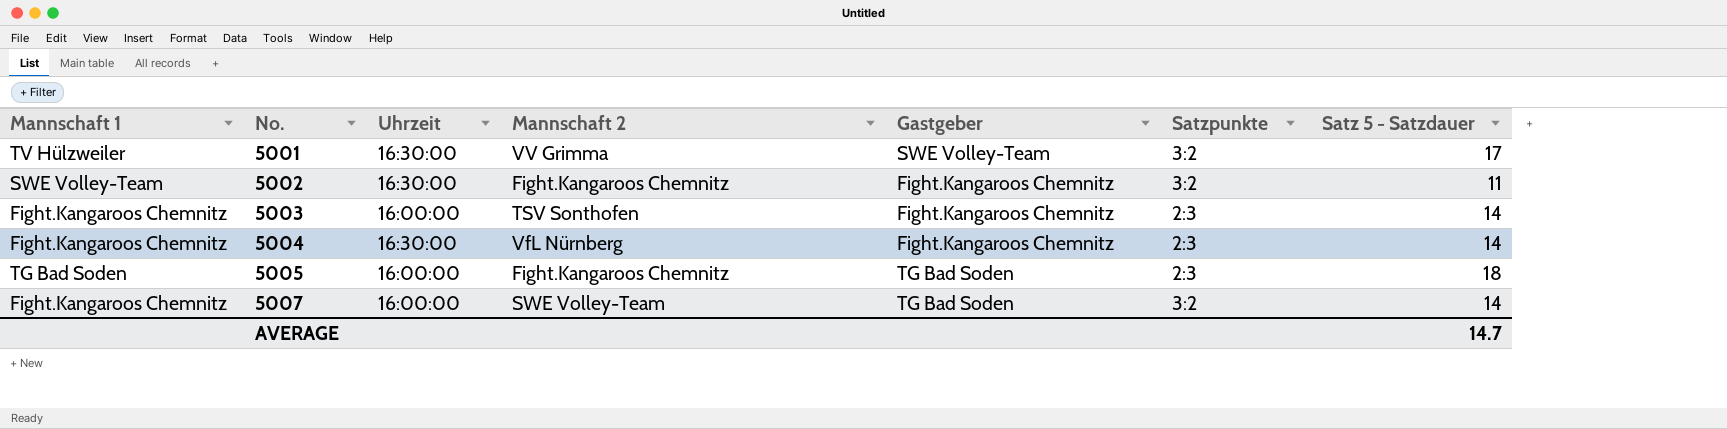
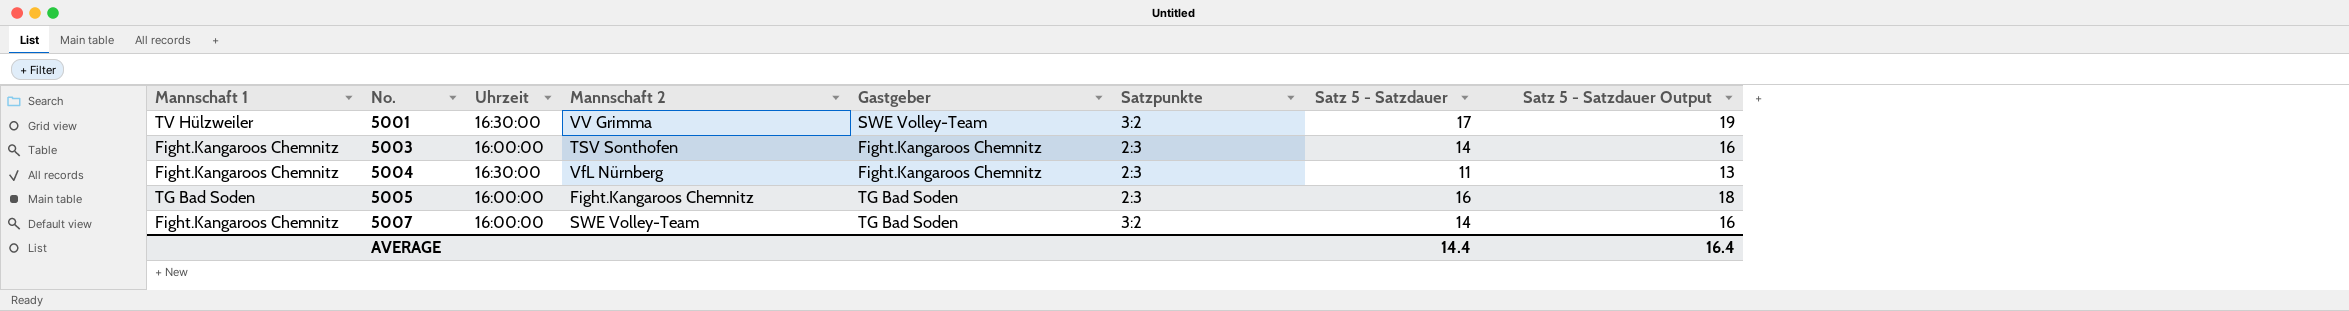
column Satz 5 - Satzdauer Output | formula: none -> [Satz 5 - Satzdauer] + 2
row 5002: SWE Volley-Team | 16:30:00 | Fight.Kangaroos Chemnitz | Fight.Kangaroos Chemnitz | 3:2 | 11 -> none
5004 | Satz 5 - Satzdauer: 14 -> 11
5005 | Satz 5 - Satzdauer: 18 -> 16
AVERAGE | Satz 5 - Satzdauer: 14.7 -> 14.4

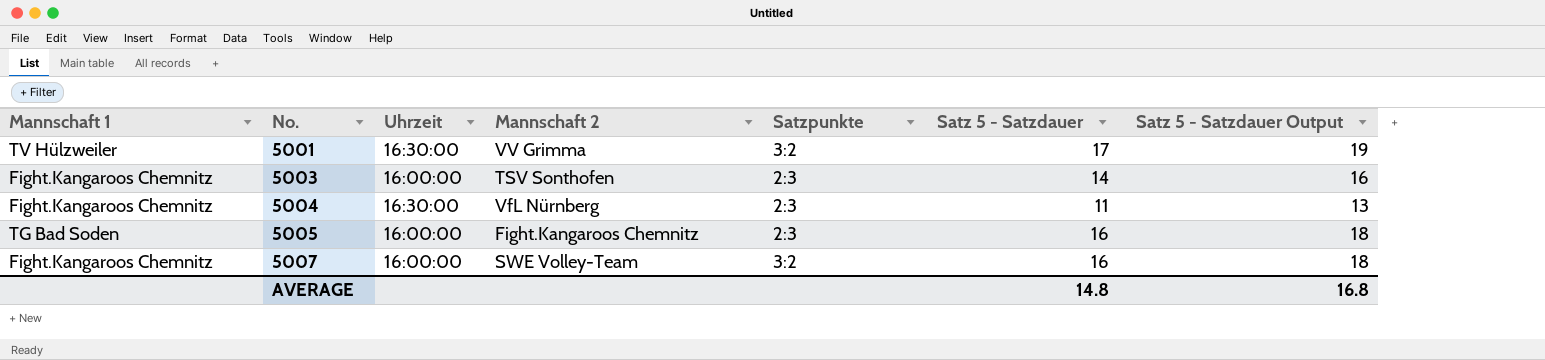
column Gastgeber | position: 5 -> none
5007 | Satz 5 - Satzdauer: 14 -> 16
5007 | Satz 5 - Satzdauer Output: 16 -> 18
AVERAGE | Satz 5 - Satzdauer: 14.4 -> 14.8
AVERAGE | Satz 5 - Satzdauer Output: 16.4 -> 16.8

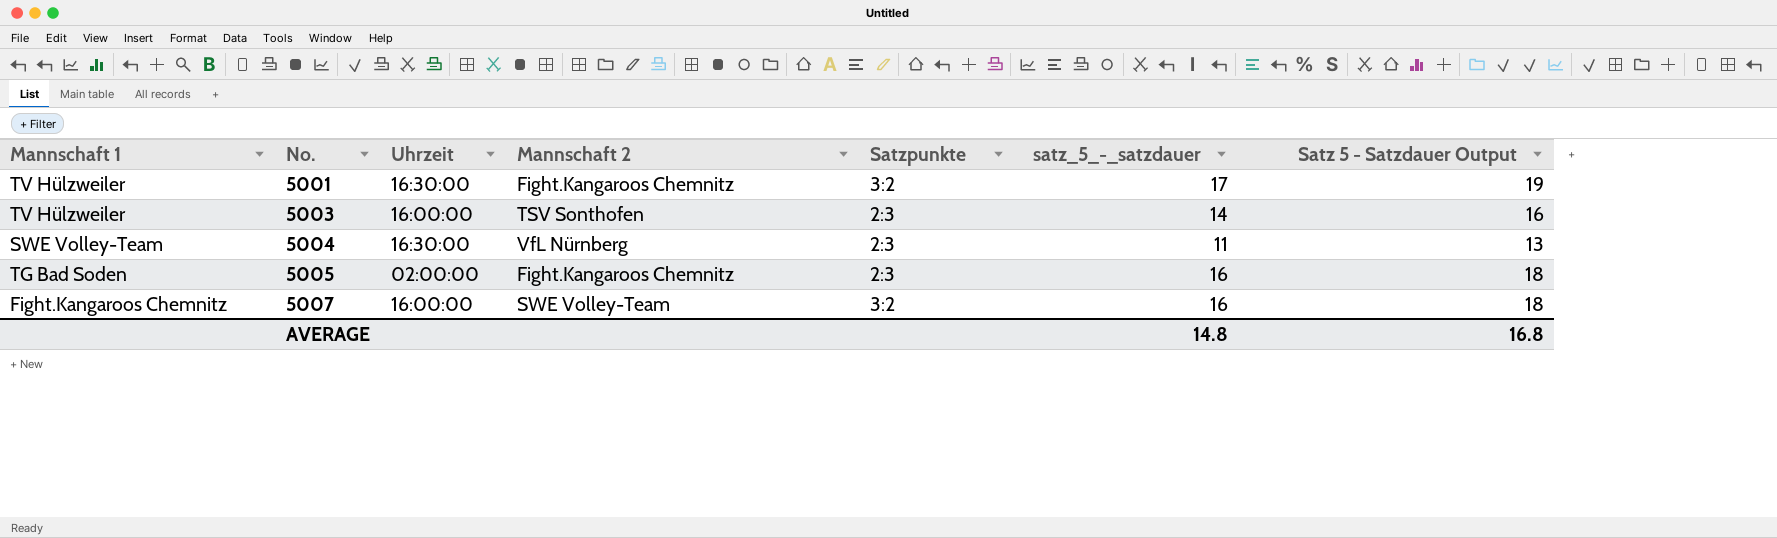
column name: Satz 5 - Satzdauer -> satz_5_-_satzdauer
5001 | Mannschaft 2: VV Grimma -> Fight.Kangaroos Chemnitz
5003 | Mannschaft 1: Fight.Kangaroos Chemnitz -> TV Hülzweiler
5004 | Mannschaft 1: Fight.Kangaroos Chemnitz -> SWE Volley-Team
5005 | Uhrzeit: 16:00:00 -> 02:00:00

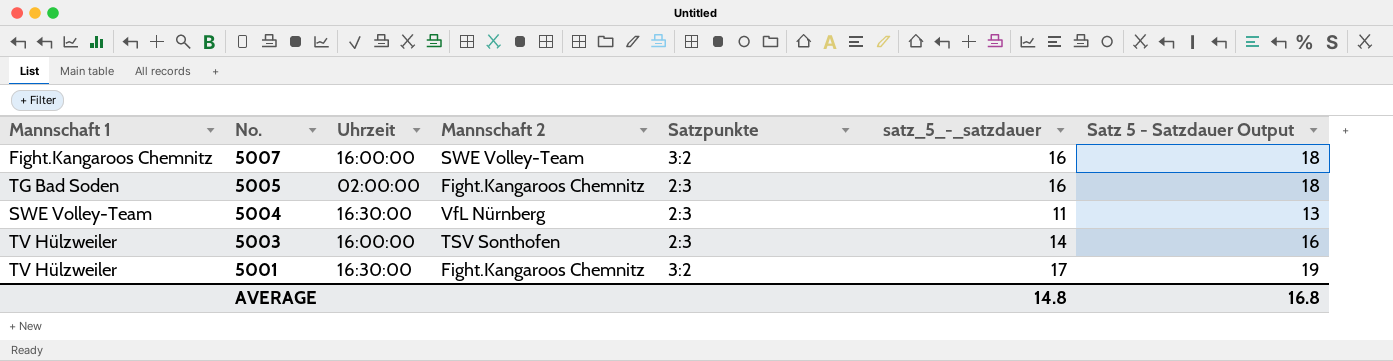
row order: No. ascending -> No. descending

